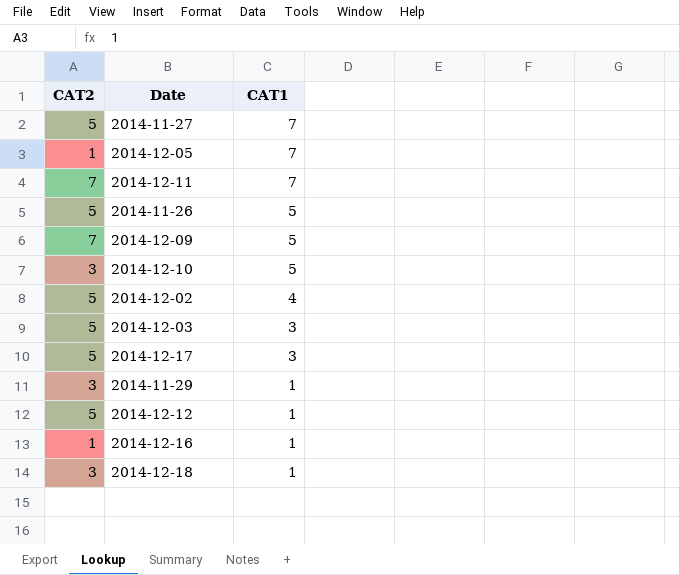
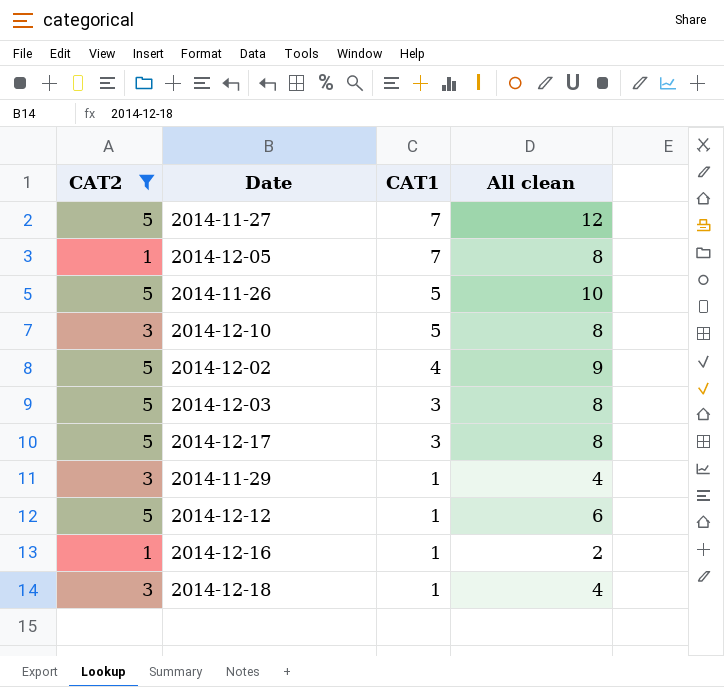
filter: none -> CAT2 != 7
column All clean | formula: none -> [CAT2] + [CAT1]

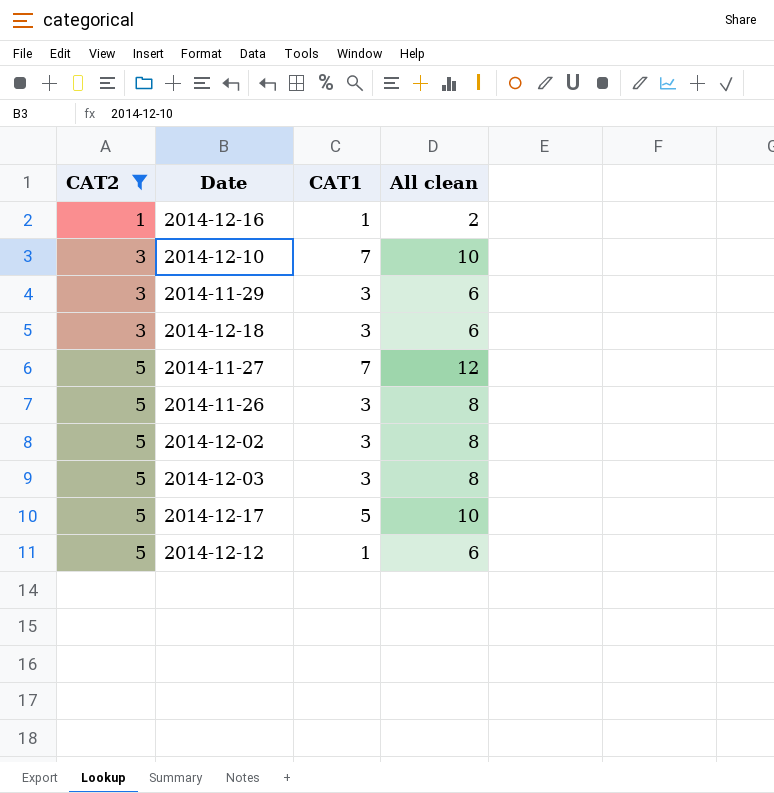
row order: CAT1 descending -> CAT2 ascending
row 2014-12-05: 1 | 7 | 8 -> none
2014-12-10 | CAT1: 5 -> 7
2014-12-10 | All clean: 8 -> 10
2014-11-29 | CAT1: 1 -> 3
2014-11-29 | All clean: 4 -> 6
2014-12-18 | CAT1: 1 -> 3
2014-12-18 | All clean: 4 -> 6
2014-11-26 | CAT1: 5 -> 3
2014-11-26 | All clean: 10 -> 8
2014-12-02 | CAT1: 4 -> 3
2014-12-02 | All clean: 9 -> 8
2014-12-17 | CAT1: 3 -> 5
2014-12-17 | All clean: 8 -> 10

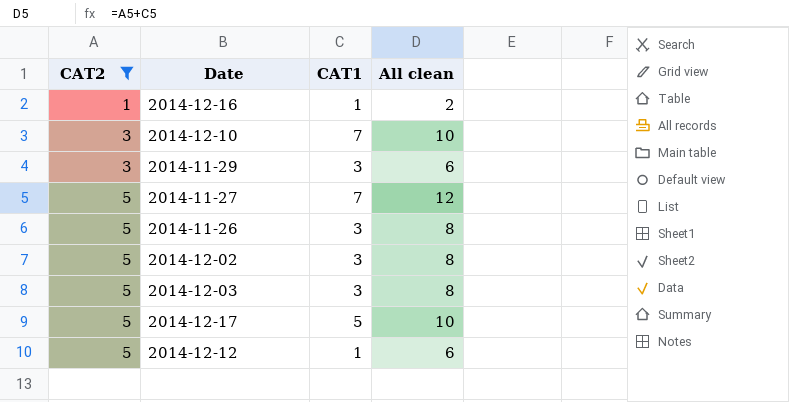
row 2014-12-18: 3 | 3 | 6 -> none

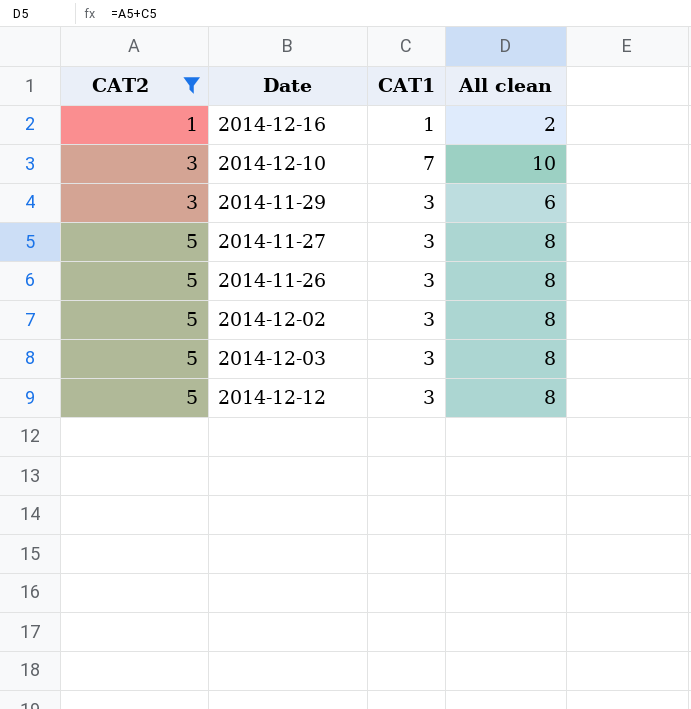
row 2014-12-17: 5 | 5 | 10 -> none
2014-11-27 | CAT1: 7 -> 3
2014-11-27 | All clean: 12 -> 8
2014-12-12 | CAT1: 1 -> 3
2014-12-12 | All clean: 6 -> 8

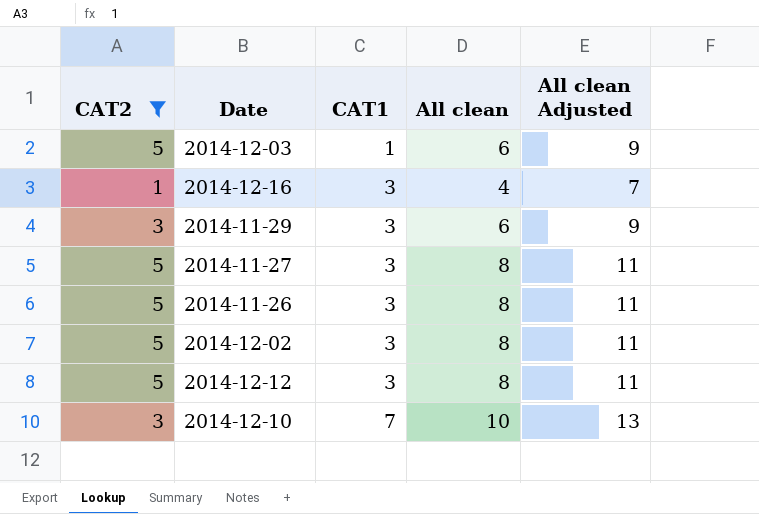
row order: CAT2 ascending -> CAT1 ascending
column All clean Adjusted | formula: none -> [All clean] + 3
2014-12-03 | CAT1: 3 -> 1
2014-12-03 | All clean: 8 -> 6
2014-12-16 | CAT1: 1 -> 3
2014-12-16 | All clean: 2 -> 4

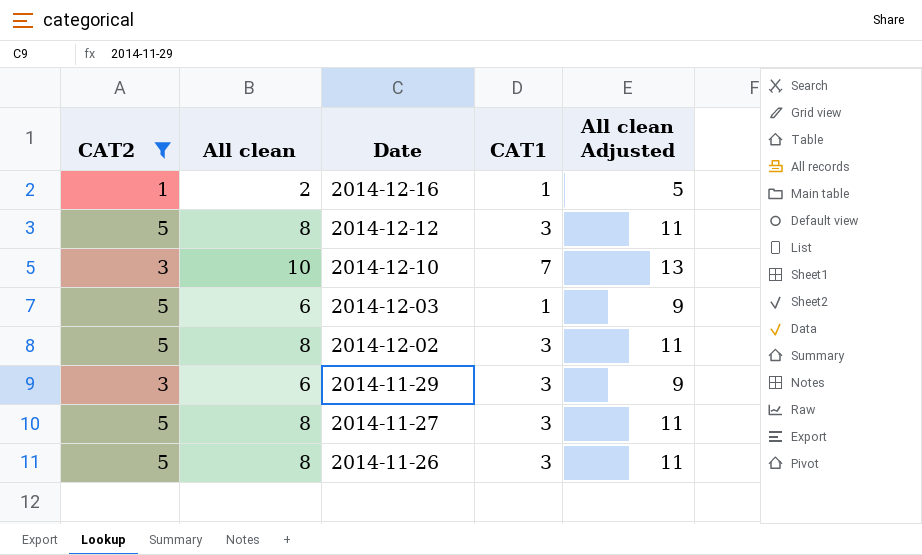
row order: CAT1 ascending -> Date descending
column All clean | position: 4 -> 2
2014-12-16 | All clean: 4 -> 2
2014-12-16 | CAT1: 3 -> 1
2014-12-16 | All clean Adjusted: 7 -> 5

